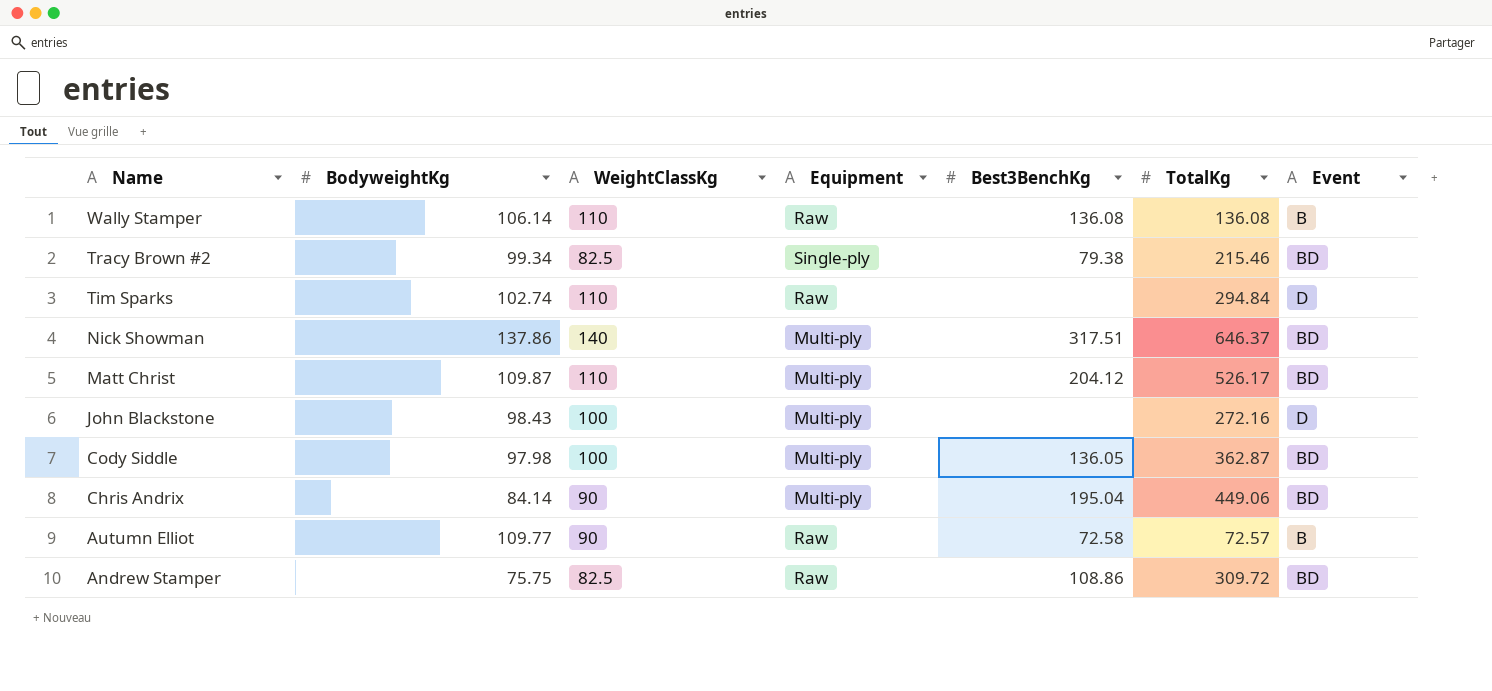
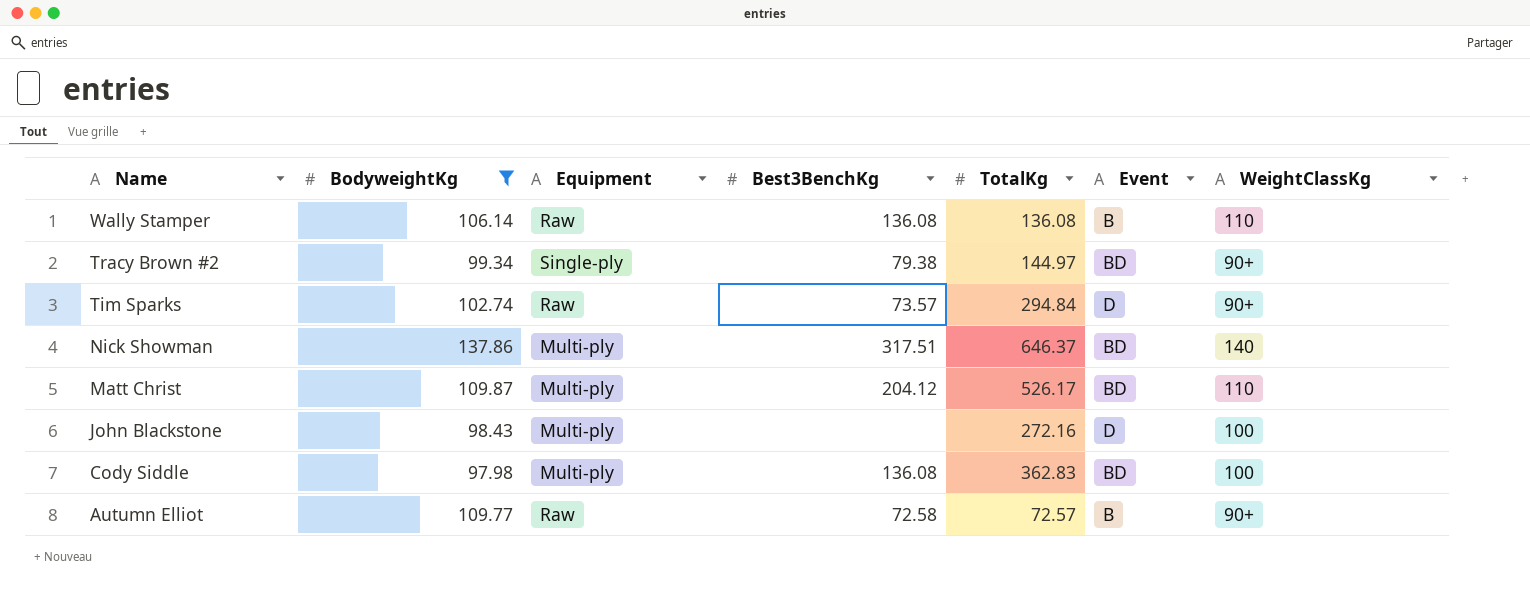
filter: none -> BodyweightKg >= 97.98
column WeightClassKg | position: 3 -> 7
Tracy Brown #2 | TotalKg: 215.46 -> 144.97
Tracy Brown #2 | WeightClassKg: 82.5 -> 90+
Tim Sparks | Best3BenchKg: none -> 73.57
Tim Sparks | WeightClassKg: 110 -> 90+
Cody Siddle | Best3BenchKg: 136.05 -> 136.08
Cody Siddle | TotalKg: 362.87 -> 362.83
Autumn Elliot | WeightClassKg: 90 -> 90+

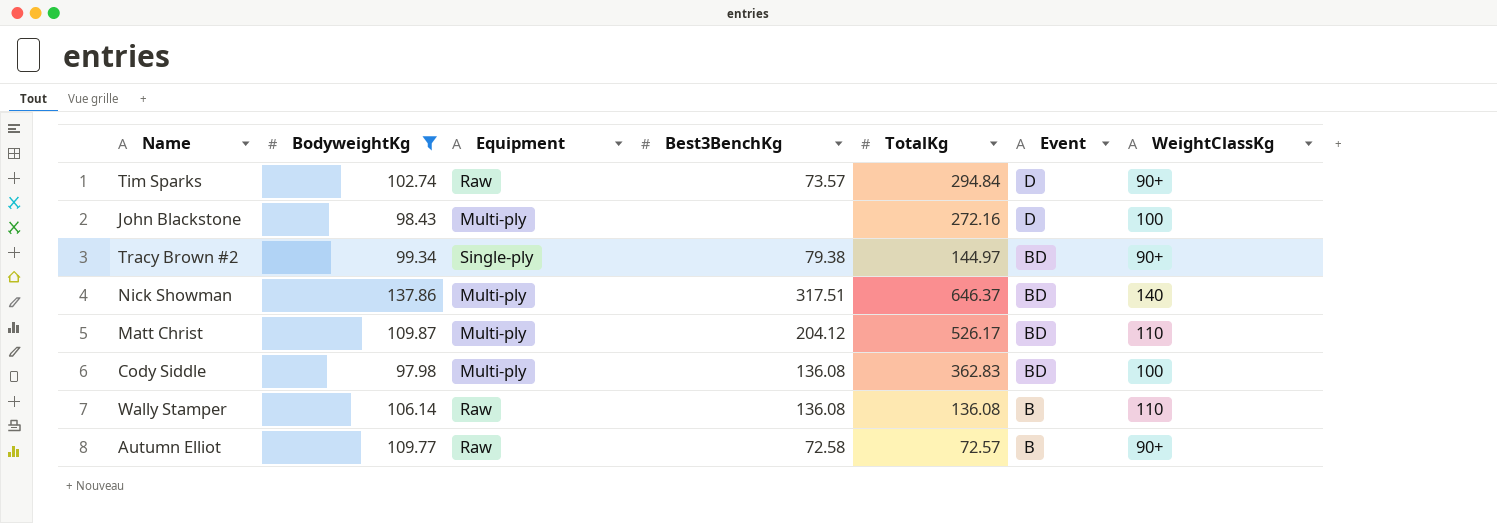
row order: Name descending -> Event descending

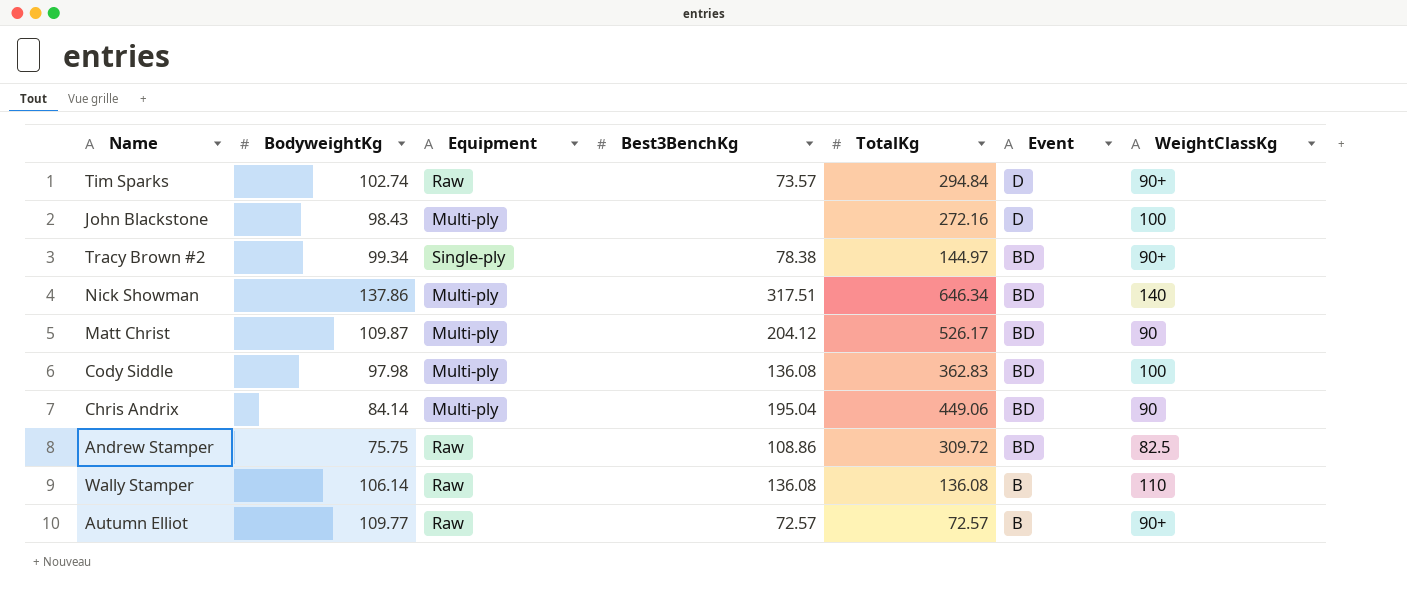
filter: BodyweightKg >= 97.98 -> none
Tracy Brown #2 | Best3BenchKg: 79.38 -> 78.38
Nick Showman | TotalKg: 646.37 -> 646.34
Matt Christ | WeightClassKg: 110 -> 90
Autumn Elliot | Best3BenchKg: 72.58 -> 72.57

